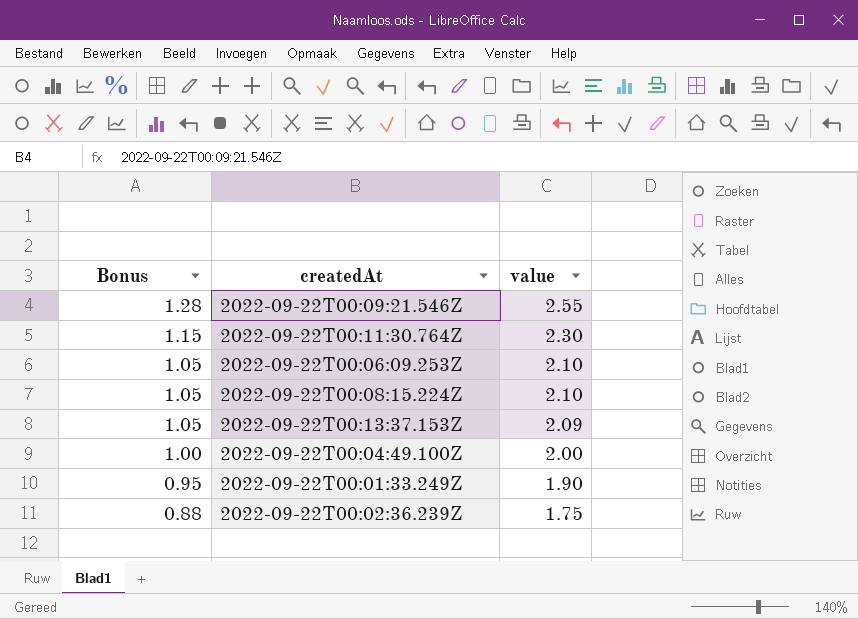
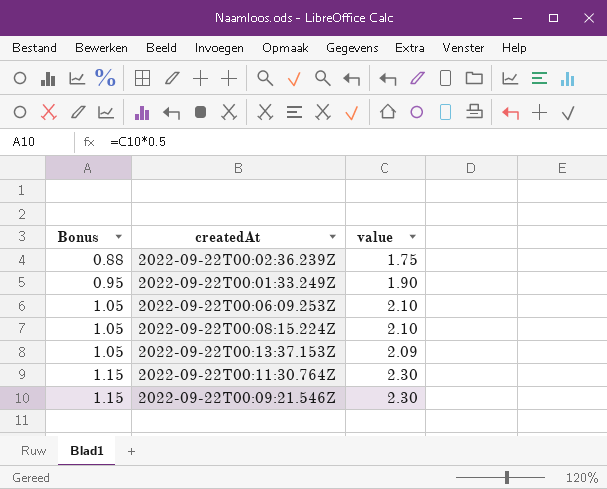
row order: Bonus descending -> Bonus ascending
row 2022-09-22T00:04:49.100Z: 1.00 | 2.00 -> none
2022-09-22T00:09:21.546Z | Bonus: 1.28 -> 1.15
2022-09-22T00:09:21.546Z | value: 2.55 -> 2.30

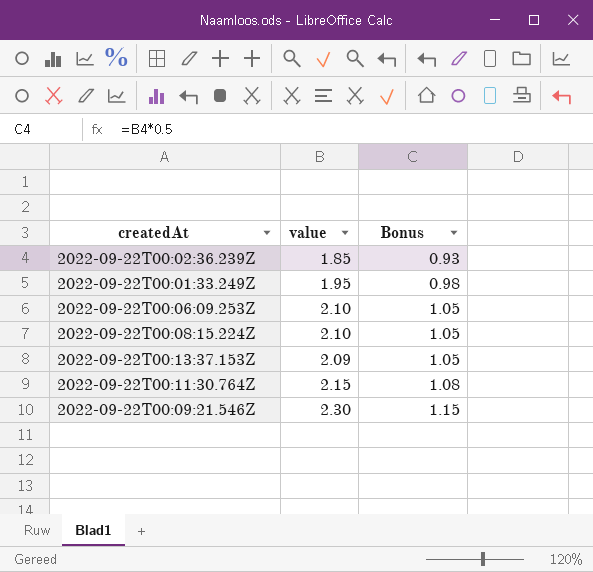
column Bonus | position: 1 -> 3
2022-09-22T00:02:36.239Z | value: 1.75 -> 1.85
2022-09-22T00:02:36.239Z | Bonus: 0.88 -> 0.93
2022-09-22T00:01:33.249Z | value: 1.90 -> 1.95
2022-09-22T00:01:33.249Z | Bonus: 0.95 -> 0.98
2022-09-22T00:11:30.764Z | value: 2.30 -> 2.15
2022-09-22T00:11:30.764Z | Bonus: 1.15 -> 1.08

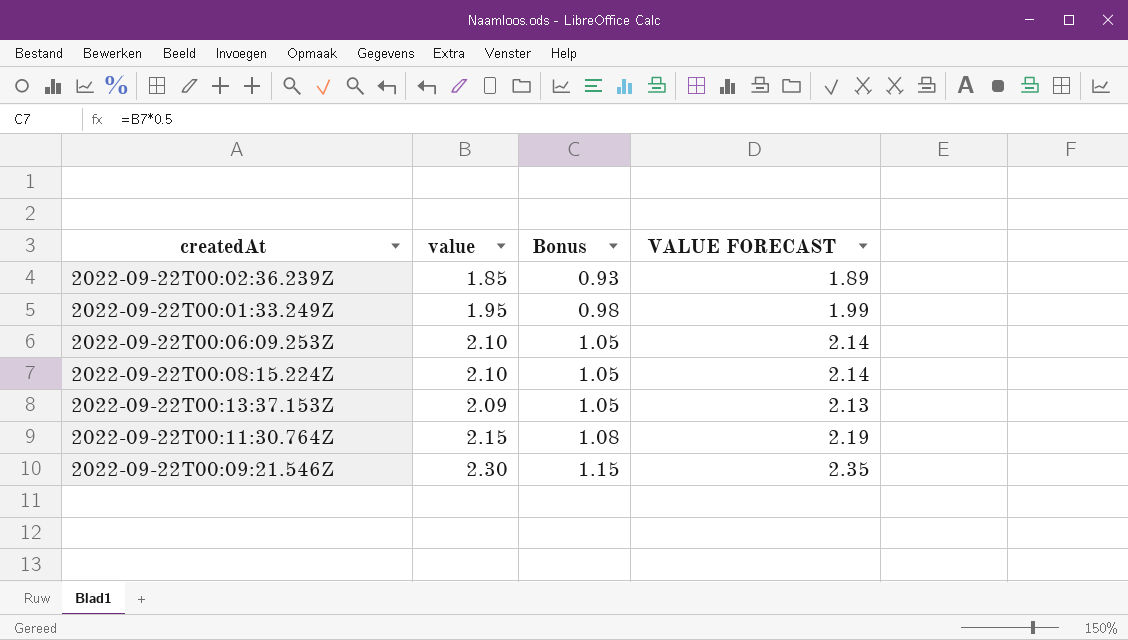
column VALUE FORECAST | formula: none -> [value] * 1.02

